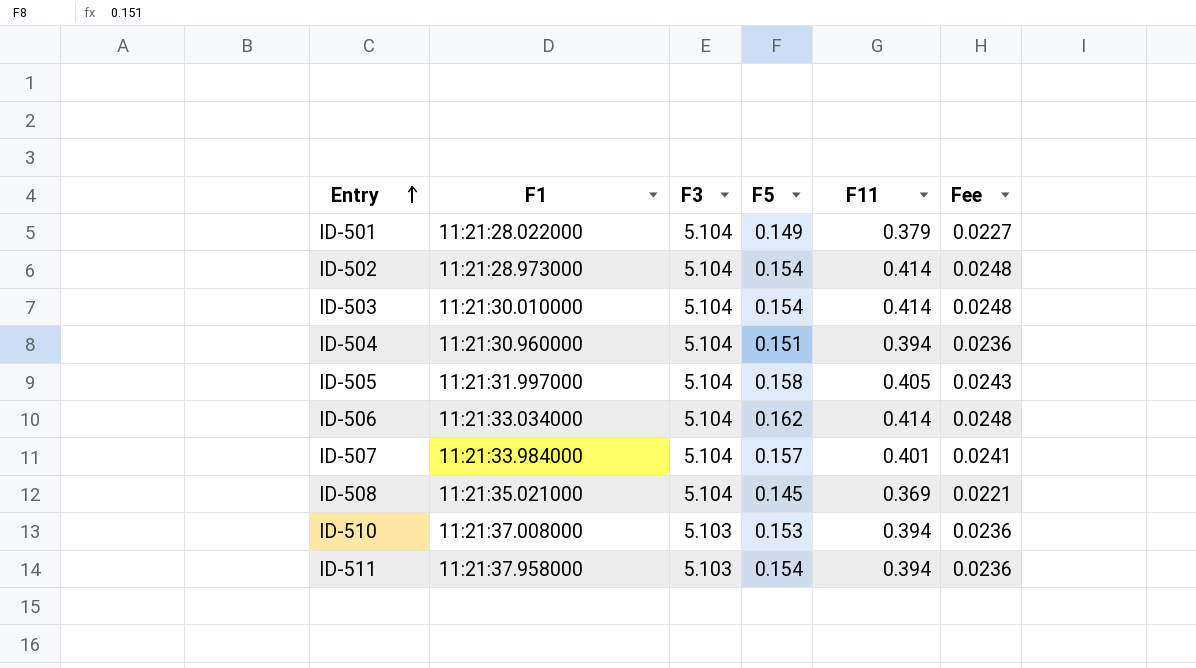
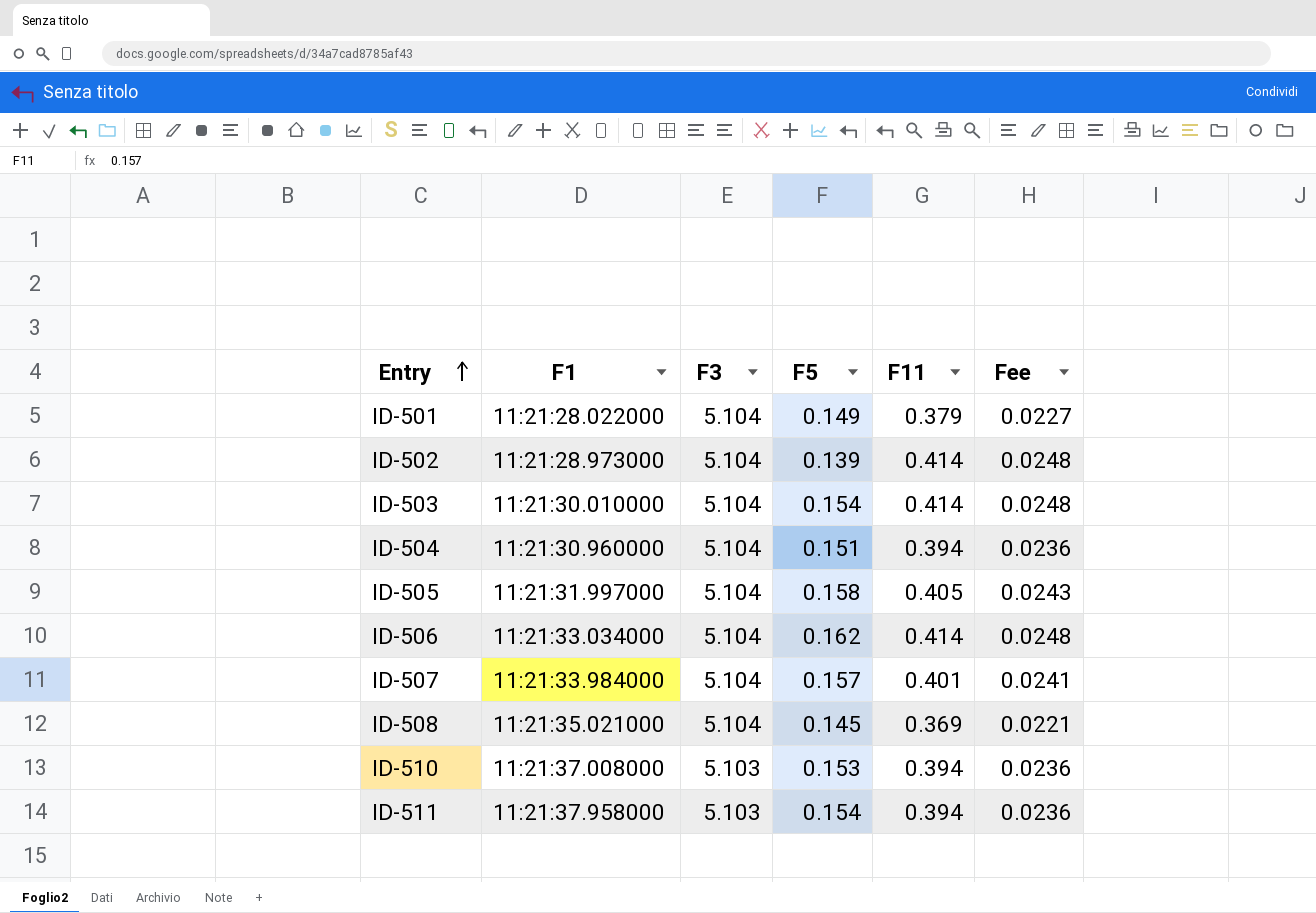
ID-502 | F5: 0.154 -> 0.139

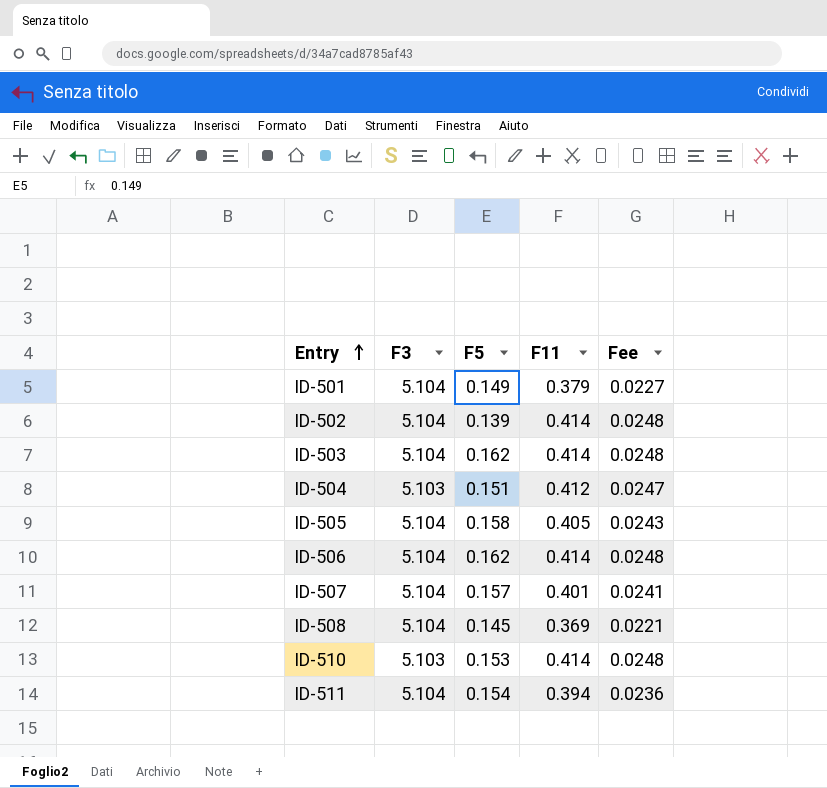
column F1 | position: 2 -> none
ID-503 | F5: 0.154 -> 0.162
ID-504 | F3: 5.104 -> 5.103
ID-504 | F11: 0.394 -> 0.412
ID-504 | Fee: 0.0236 -> 0.0247
ID-510 | F11: 0.394 -> 0.414
ID-510 | Fee: 0.0236 -> 0.0248
ID-511 | F3: 5.103 -> 5.104

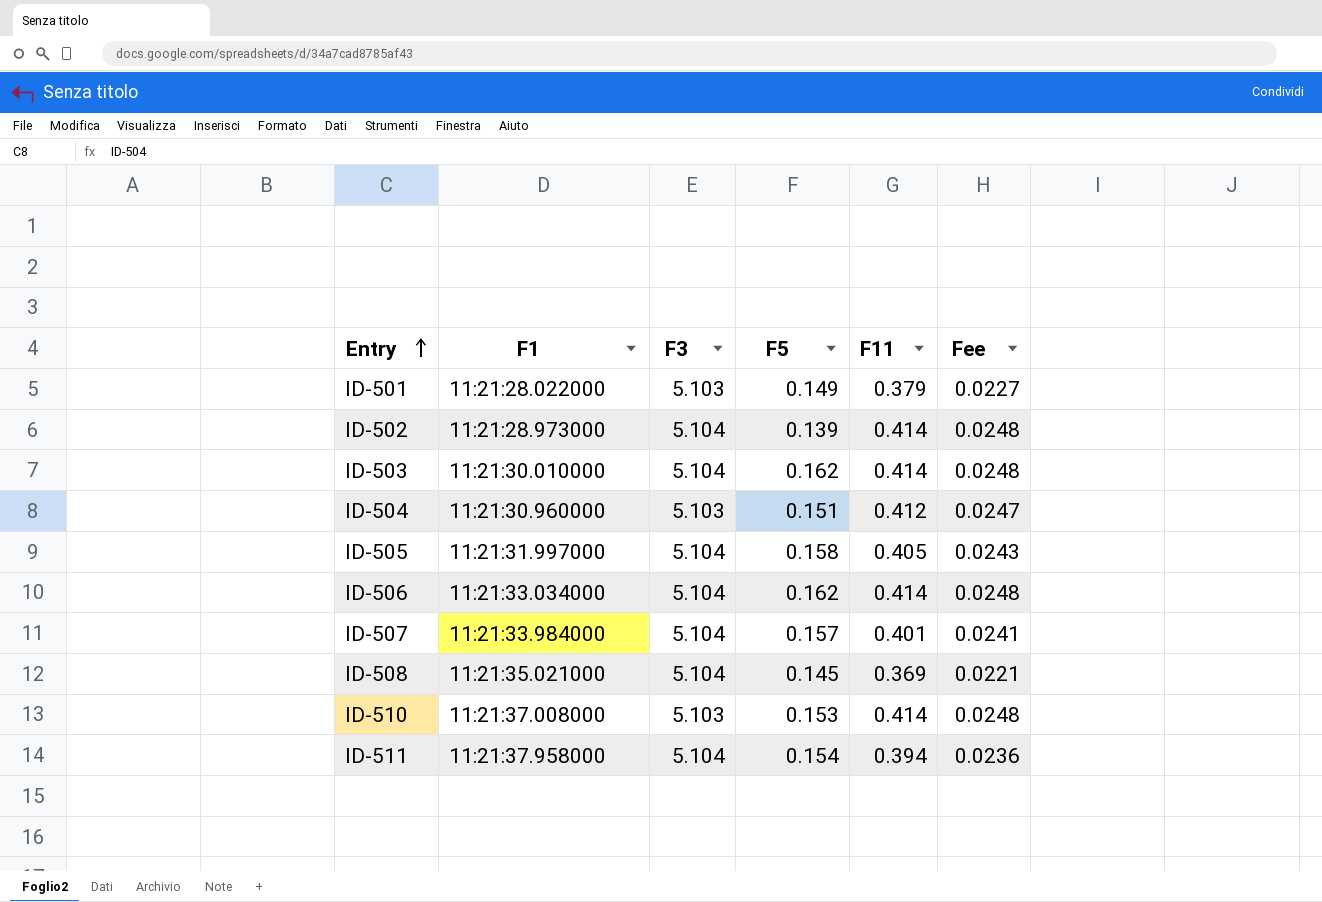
column F1 | position: none -> 2
ID-501 | F3: 5.104 -> 5.103

